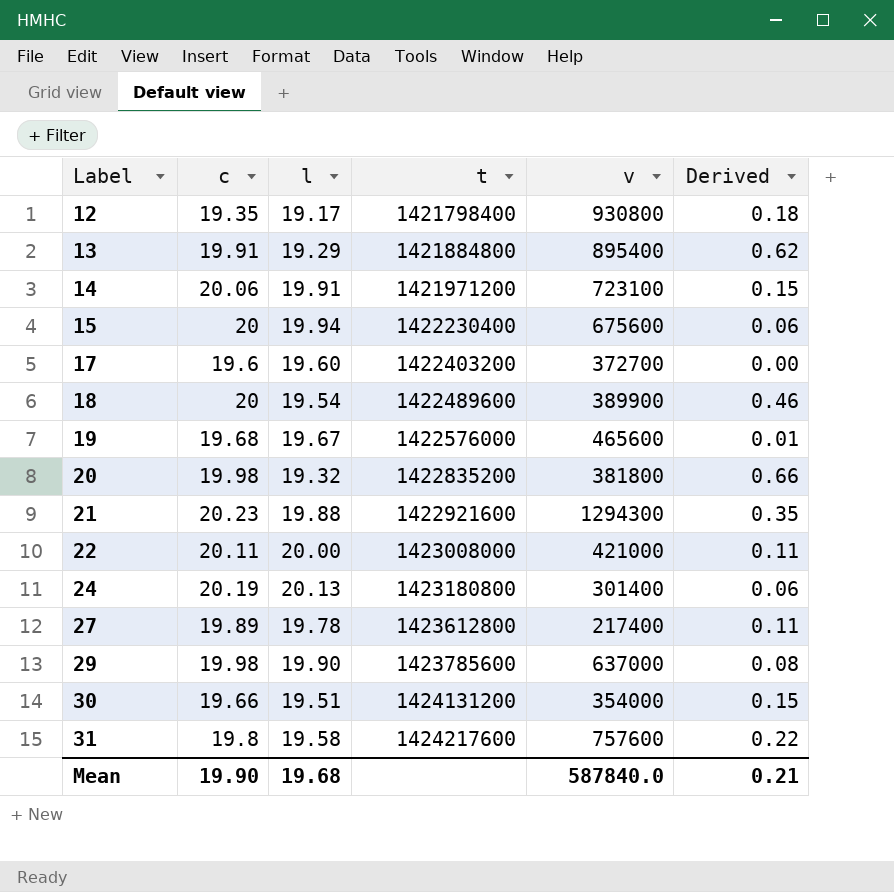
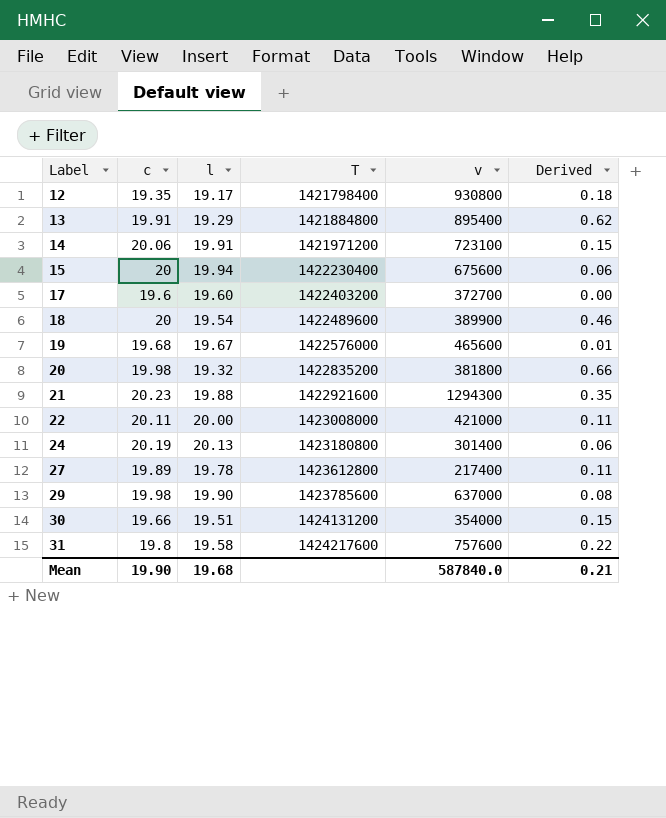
column name: t -> T

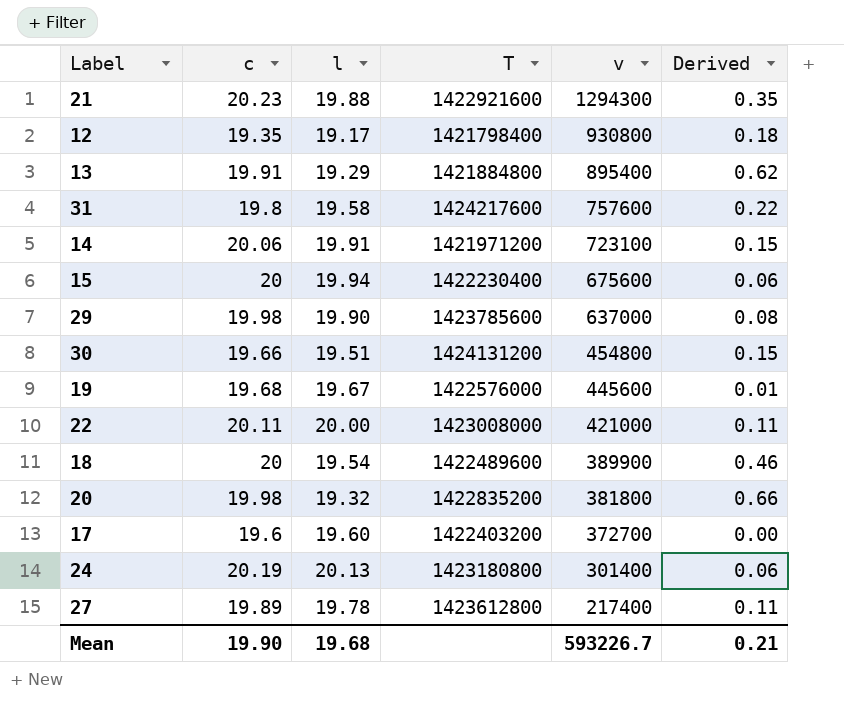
row order: Label ascending -> v descending
30 | v: 354000 -> 454800
19 | v: 465600 -> 445600
Mean | v: 587840.0 -> 593226.7

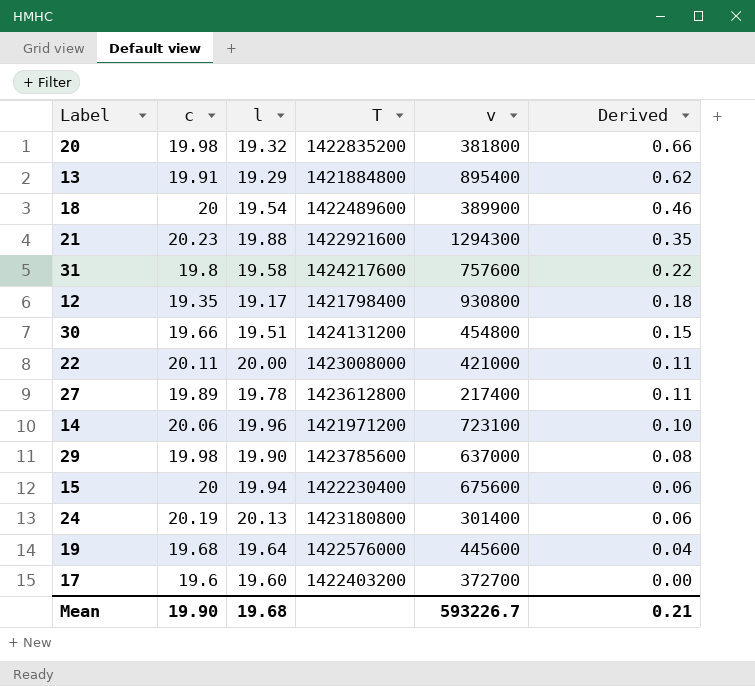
row order: v descending -> Derived descending
14 | l: 19.91 -> 19.96
14 | Derived: 0.15 -> 0.10
19 | l: 19.67 -> 19.64
19 | Derived: 0.01 -> 0.04

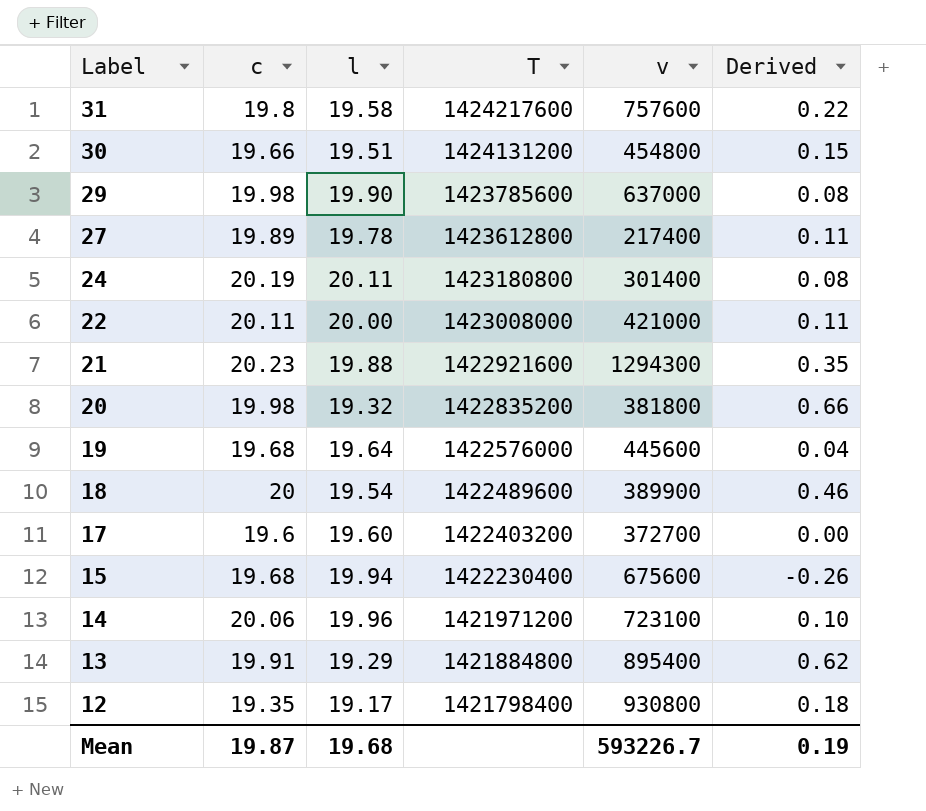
row order: Derived descending -> Label descending
24 | l: 20.13 -> 20.11
24 | Derived: 0.06 -> 0.08
15 | c: 20 -> 19.68
15 | Derived: 0.06 -> -0.26
Mean | c: 19.90 -> 19.87
Mean | Derived: 0.21 -> 0.19

